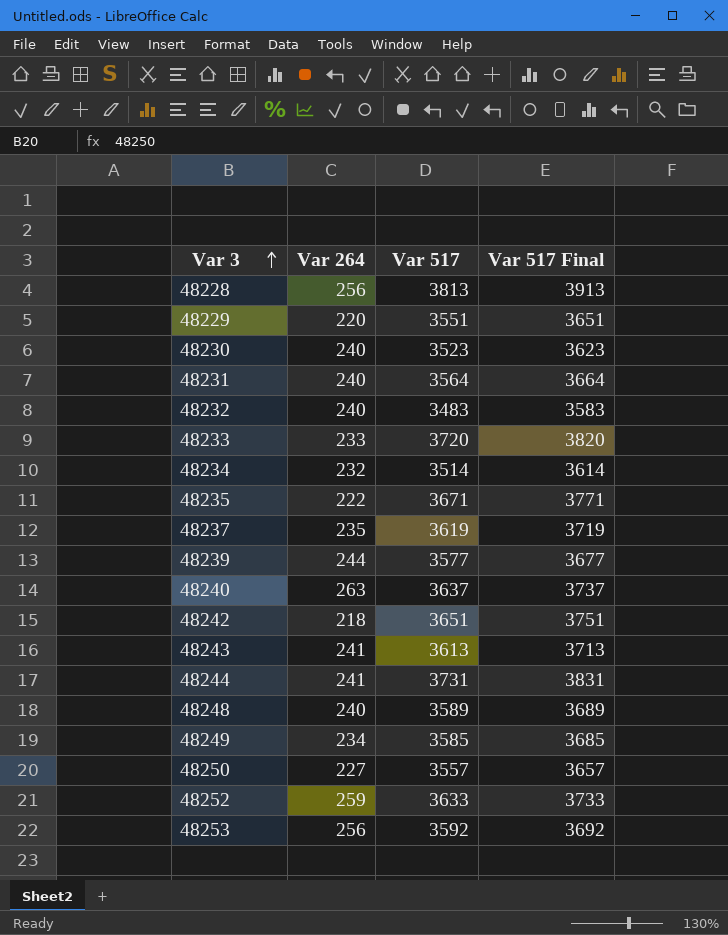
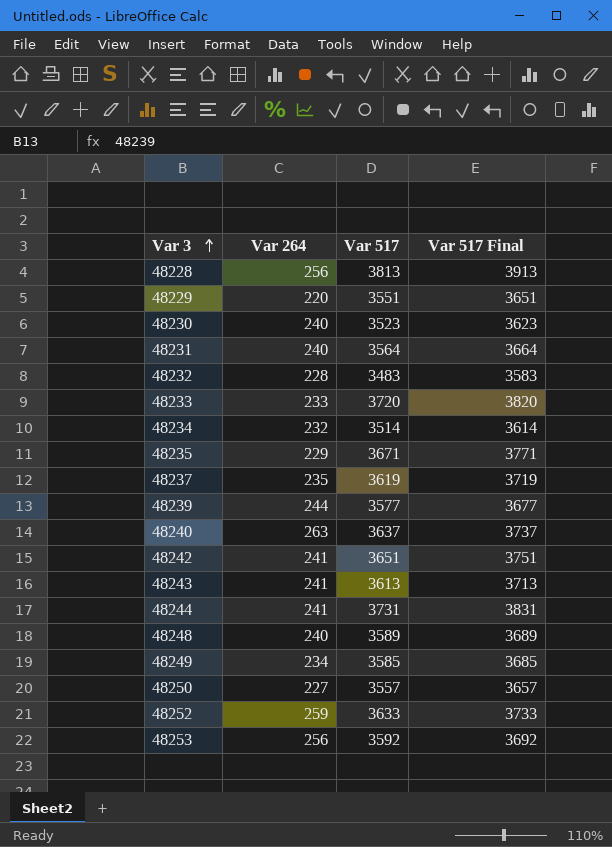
48232 | Var 264: 240 -> 228
48235 | Var 264: 222 -> 229
48242 | Var 264: 218 -> 241

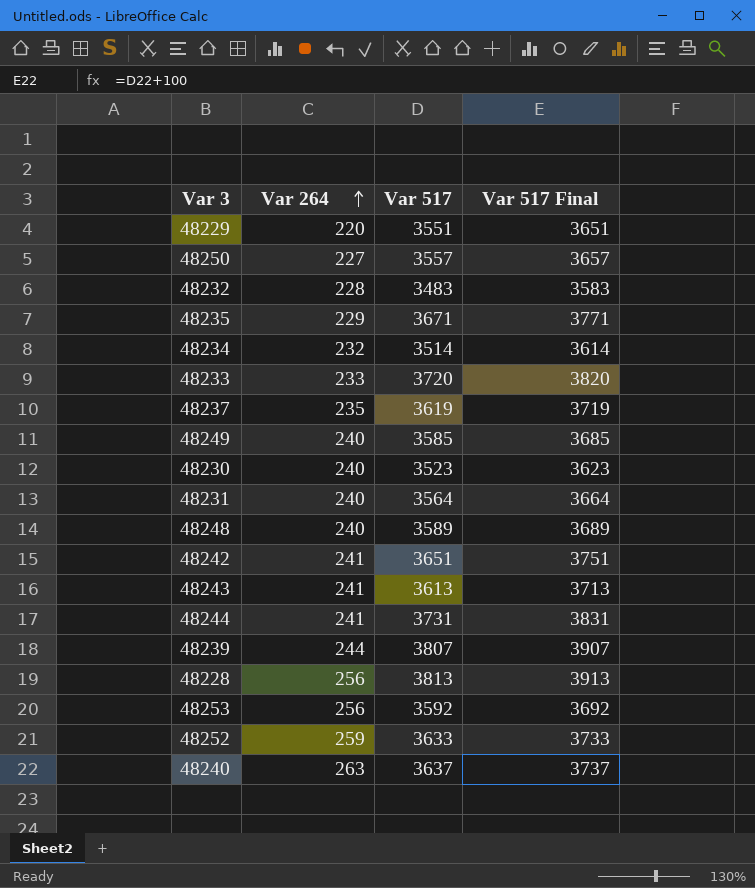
row order: Var 3 ascending -> Var 264 ascending
48249 | Var 264: 234 -> 240
48239 | Var 517: 3577 -> 3807
48239 | Var 517 Final: 3677 -> 3907

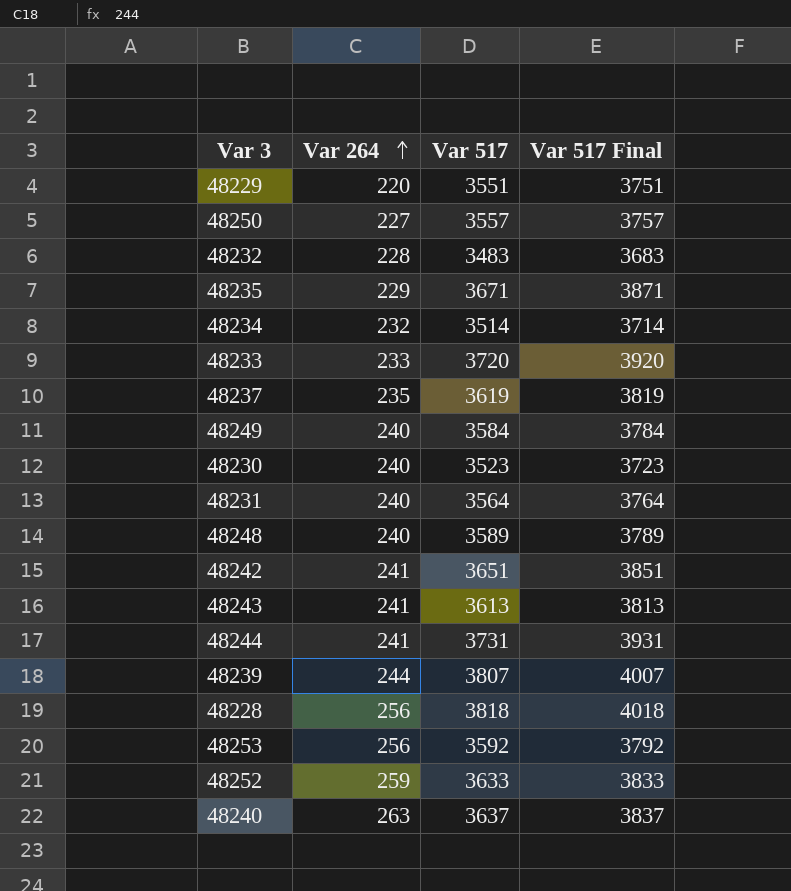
column Var 517 Final | formula: [Var 517] + 100 -> [Var 517] + 200
48249 | Var 517: 3585 -> 3584
48228 | Var 517: 3813 -> 3818

